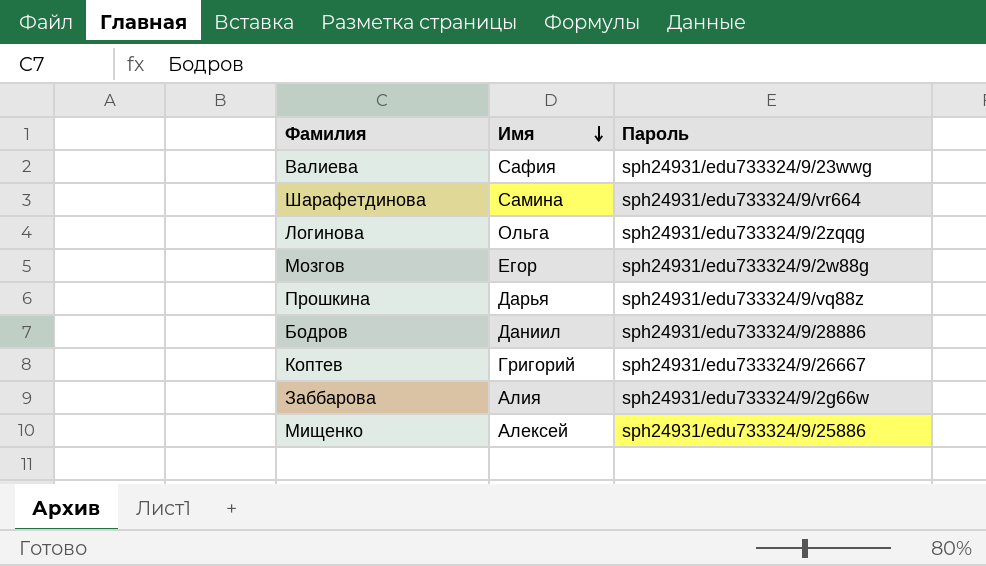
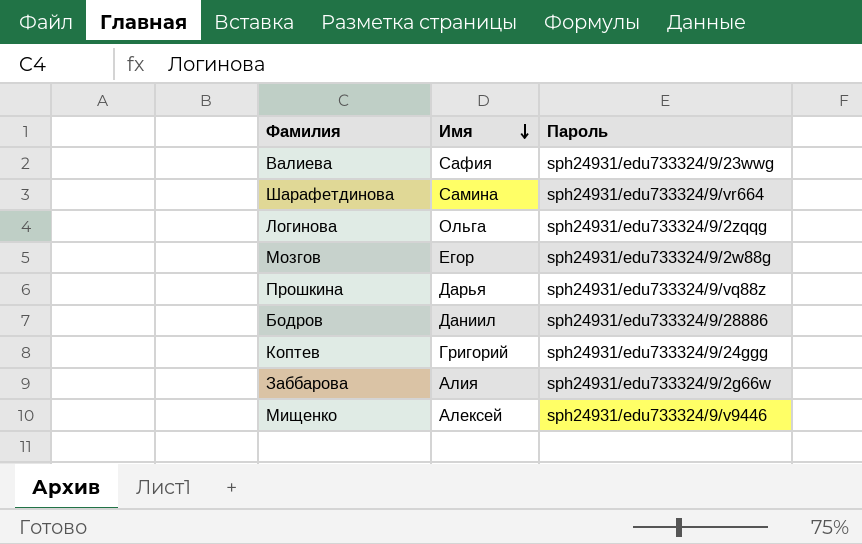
Коптев | Пароль: sph24931/edu733324/9/26667 -> sph24931/edu733324/9/24ggg
Мищенко | Пароль: sph24931/edu733324/9/25886 -> sph24931/edu733324/9/v9446

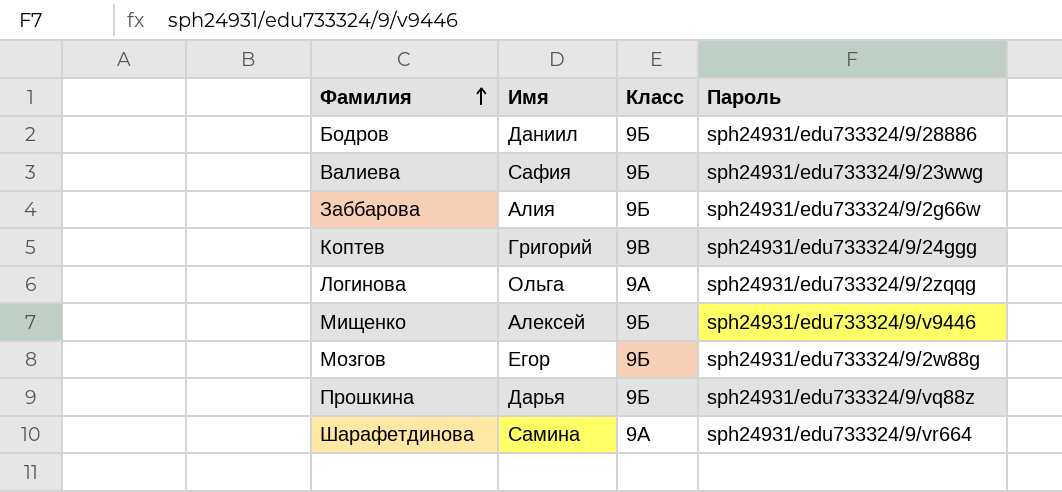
row order: Имя descending -> Фамилия ascending
column Класс | position: none -> 3

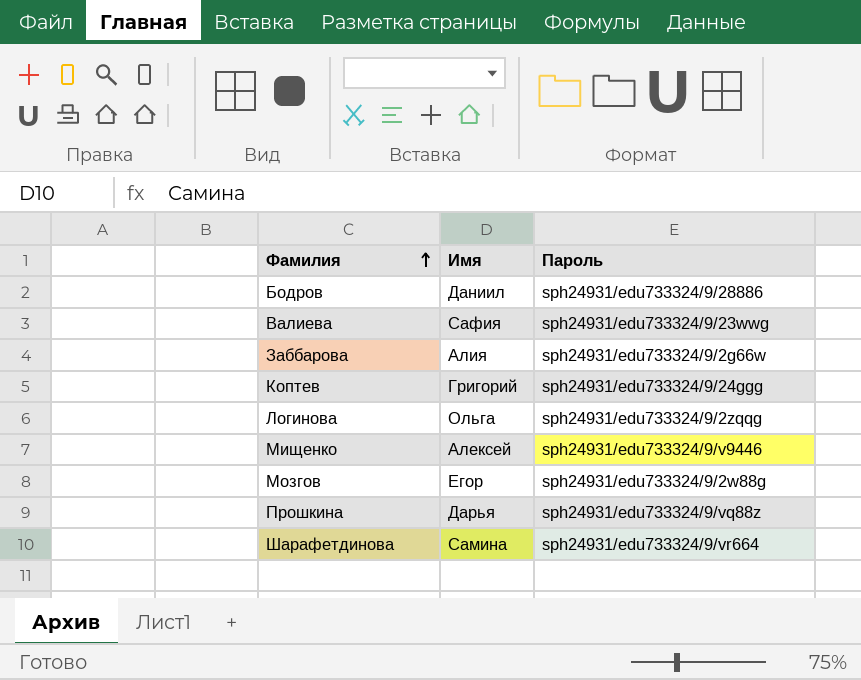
column Класс | position: 3 -> none

